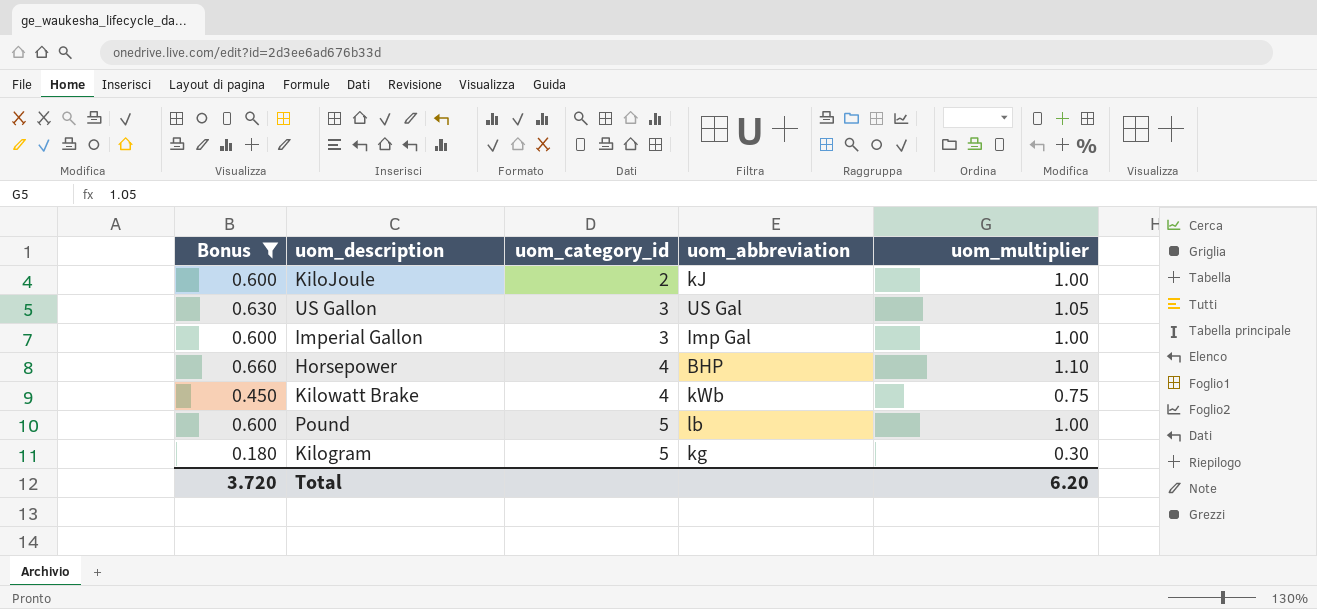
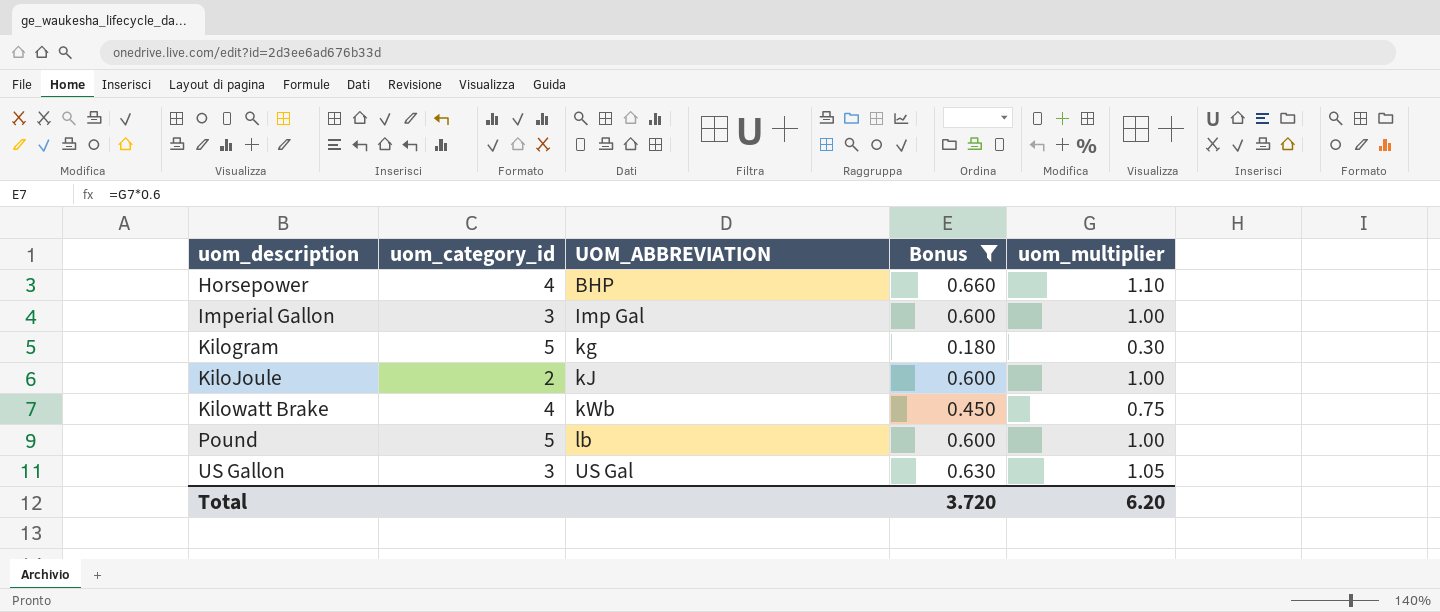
row order: uom_category_id ascending -> uom_description ascending
column name: uom_abbreviation -> UOM_ABBREVIATION
column Bonus | position: 1 -> 4

